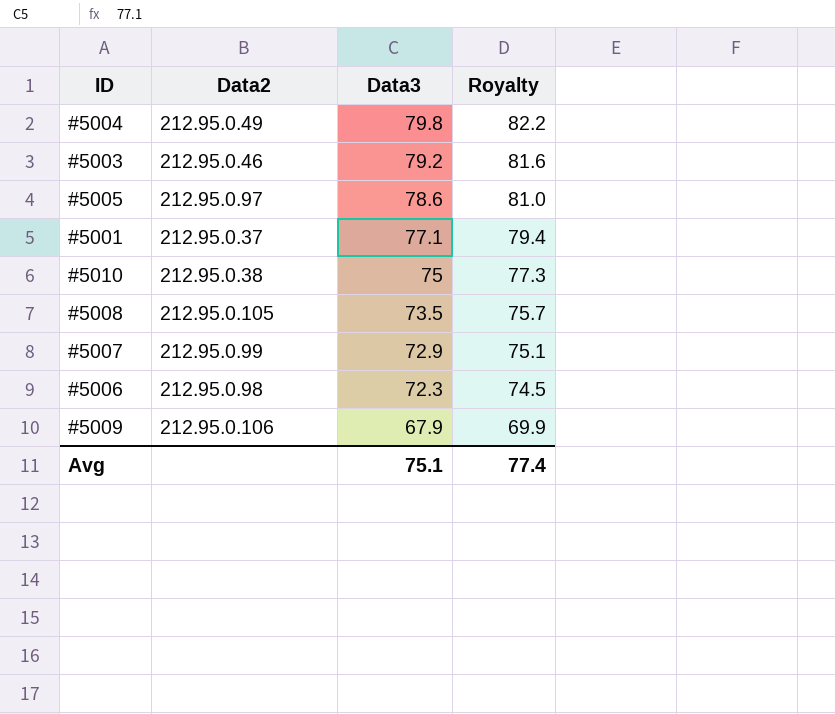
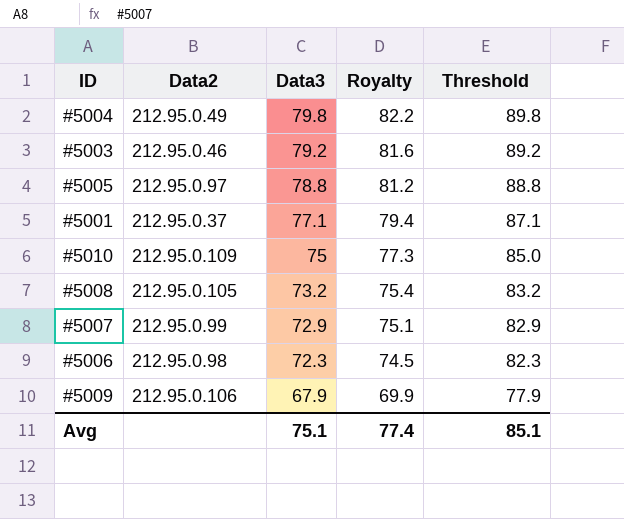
column Threshold | formula: none -> [Data3] + 10
#5005 | Data3: 78.6 -> 78.8
#5005 | Royalty: 81.0 -> 81.2
#5010 | Data2: 212.95.0.38 -> 212.95.0.109
#5008 | Data3: 73.5 -> 73.2
#5008 | Royalty: 75.7 -> 75.4

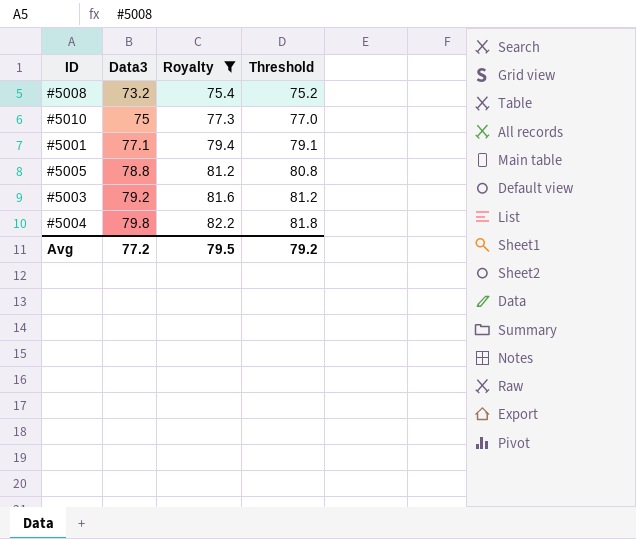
filter: none -> Royalty >= 75.4
row order: Data3 descending -> Data3 ascending
column Data2 | position: 2 -> none
column Threshold | formula: [Data3] + 10 -> [Data3] + 2
Avg | Data3: 75.1 -> 77.2
Avg | Royalty: 77.4 -> 79.5
Avg | Threshold: 85.1 -> 79.2

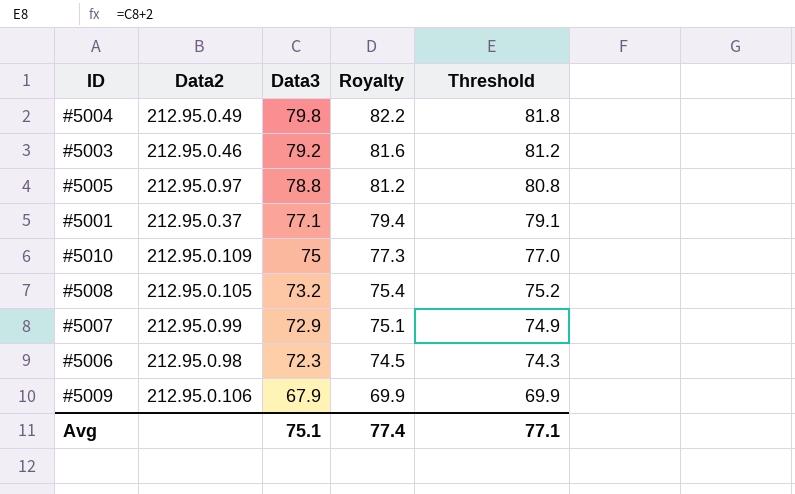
filter: Royalty >= 75.4 -> none
row order: Data3 ascending -> Data3 descending
column Data2 | position: none -> 2
Avg | Data3: 77.2 -> 75.1
Avg | Royalty: 79.5 -> 77.4
Avg | Threshold: 79.2 -> 77.1

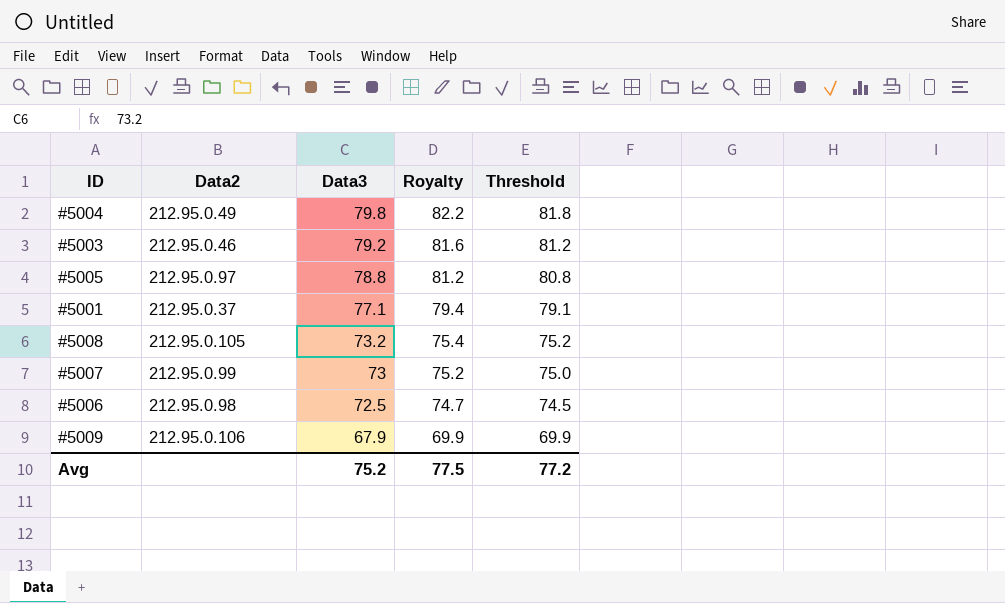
row #5010: 212.95.0.109 | 75 | 77.3 | 77.0 -> none
#5007 | Data3: 72.9 -> 73
#5007 | Royalty: 75.1 -> 75.2
#5007 | Threshold: 74.9 -> 75.0
#5006 | Data3: 72.3 -> 72.5
#5006 | Royalty: 74.5 -> 74.7
#5006 | Threshold: 74.3 -> 74.5
Avg | Data3: 75.1 -> 75.2
Avg | Royalty: 77.4 -> 77.5
Avg | Threshold: 77.1 -> 77.2

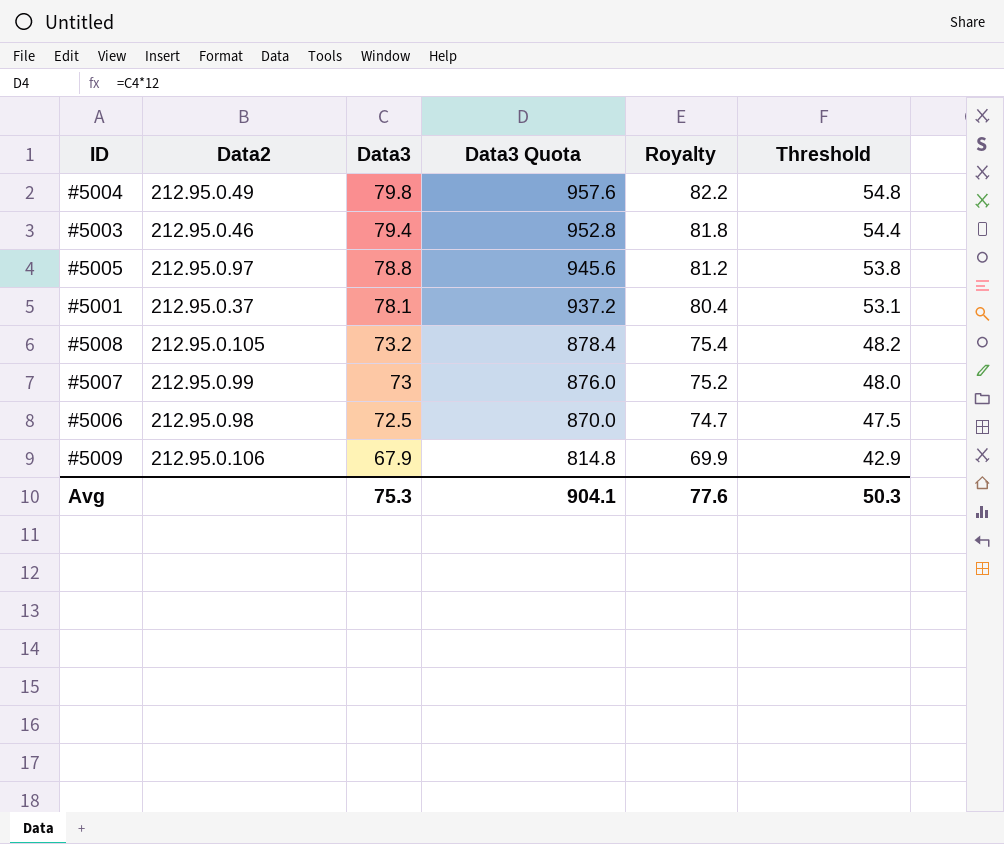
column Data3 Quota | formula: none -> [Data3] * 12
column Threshold | formula: [Data3] + 2 -> [Data3] - 25
#5003 | Data3: 79.2 -> 79.4
#5003 | Royalty: 81.6 -> 81.8
#5001 | Data3: 77.1 -> 78.1
#5001 | Royalty: 79.4 -> 80.4
Avg | Data3: 75.2 -> 75.3
Avg | Royalty: 77.5 -> 77.6
Avg | Threshold: 77.2 -> 50.3

